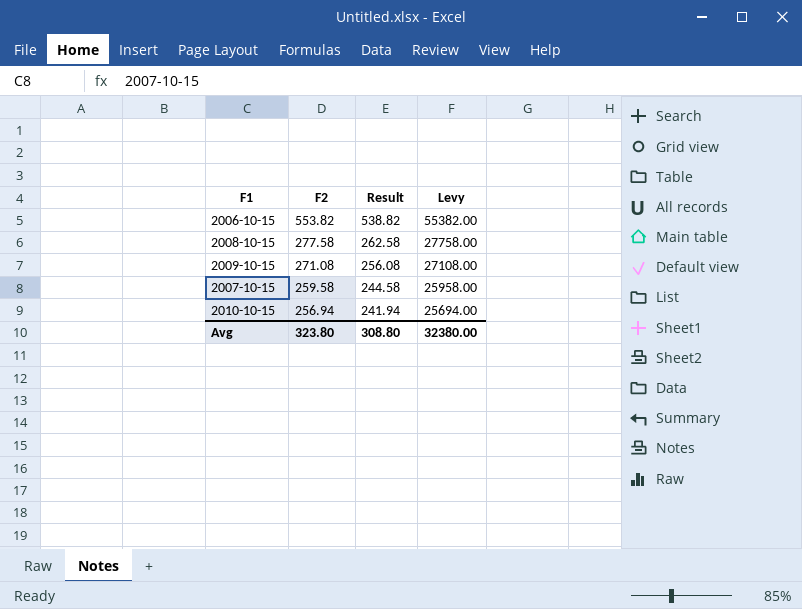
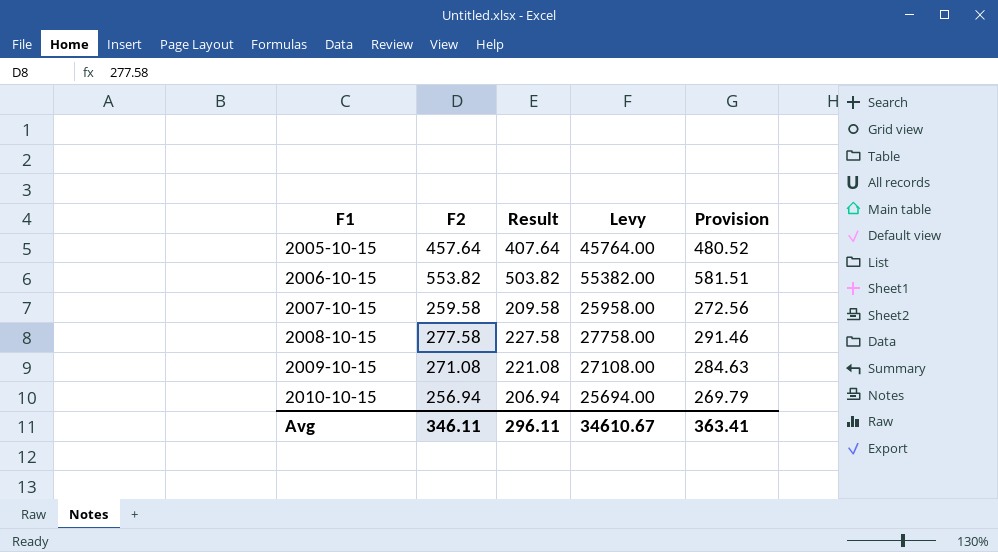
row order: F2 descending -> F1 ascending
column Result | formula: [F2] - 15 -> [F2] - 50
column Provision | formula: none -> [F2] * 1.05
row 2005-10-15: none -> 457.64 | 407.64 | 45764.00 | 480.52
Avg | F2: 323.80 -> 346.11
Avg | Result: 308.80 -> 296.11
Avg | Levy: 32380.00 -> 34610.67

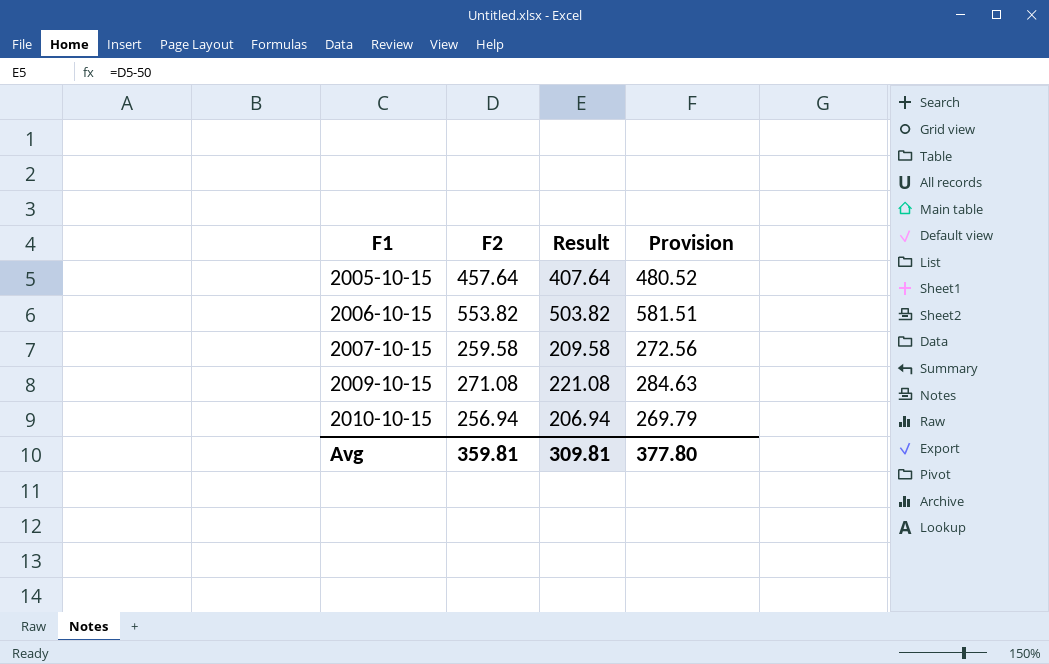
column Levy | formula: [F2] * 100 -> none
row 2008-10-15: 277.58 | 227.58 | 27758.00 | 291.46 -> none
Avg | F2: 346.11 -> 359.81
Avg | Result: 296.11 -> 309.81
Avg | Provision: 363.41 -> 377.80

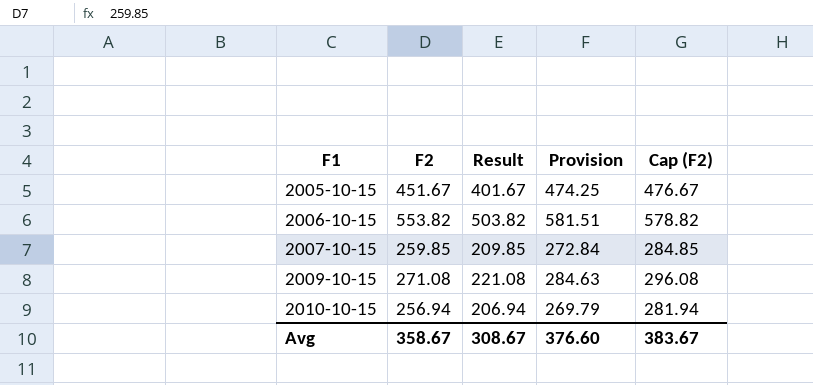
column Cap (F2) | formula: none -> [F2] + 25
2005-10-15 | F2: 457.64 -> 451.67
2005-10-15 | Result: 407.64 -> 401.67
2005-10-15 | Provision: 480.52 -> 474.25
2007-10-15 | F2: 259.58 -> 259.85
2007-10-15 | Result: 209.58 -> 209.85
2007-10-15 | Provision: 272.56 -> 272.84
Avg | F2: 359.81 -> 358.67
Avg | Result: 309.81 -> 308.67
Avg | Provision: 377.80 -> 376.60

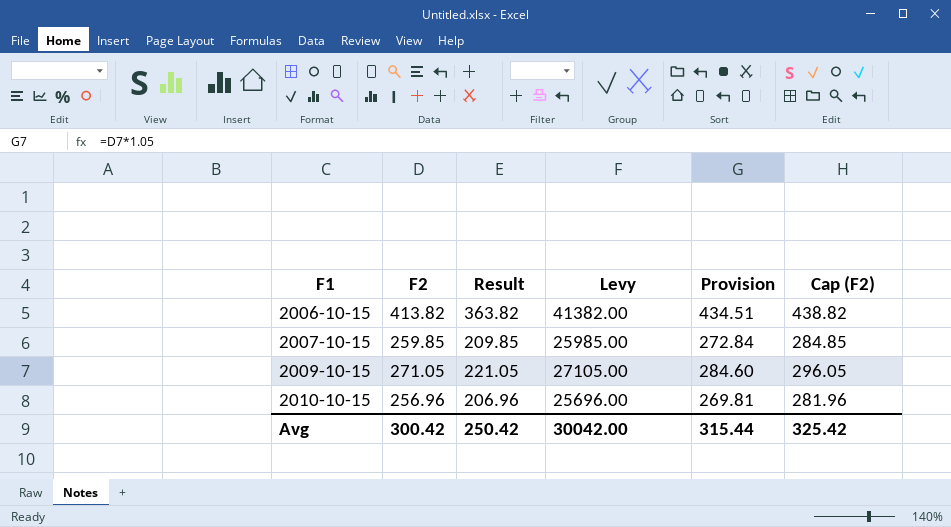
column Levy | formula: none -> [F2] * 100
row 2005-10-15: 451.67 | 401.67 | 474.25 | 476.67 -> none
2006-10-15 | F2: 553.82 -> 413.82
2006-10-15 | Result: 503.82 -> 363.82
2006-10-15 | Provision: 581.51 -> 434.51
2006-10-15 | Cap (F2): 578.82 -> 438.82
2009-10-15 | F2: 271.08 -> 271.05
2009-10-15 | Result: 221.08 -> 221.05
2009-10-15 | Provision: 284.63 -> 284.60
2009-10-15 | Cap (F2): 296.08 -> 296.05
2010-10-15 | F2: 256.94 -> 256.96
2010-10-15 | Result: 206.94 -> 206.96
2010-10-15 | Provision: 269.79 -> 269.81
2010-10-15 | Cap (F2): 281.94 -> 281.96
Avg | F2: 358.67 -> 300.42
Avg | Result: 308.67 -> 250.42
Avg | Provision: 376.60 -> 315.44
Avg | Cap (F2): 383.67 -> 325.42

